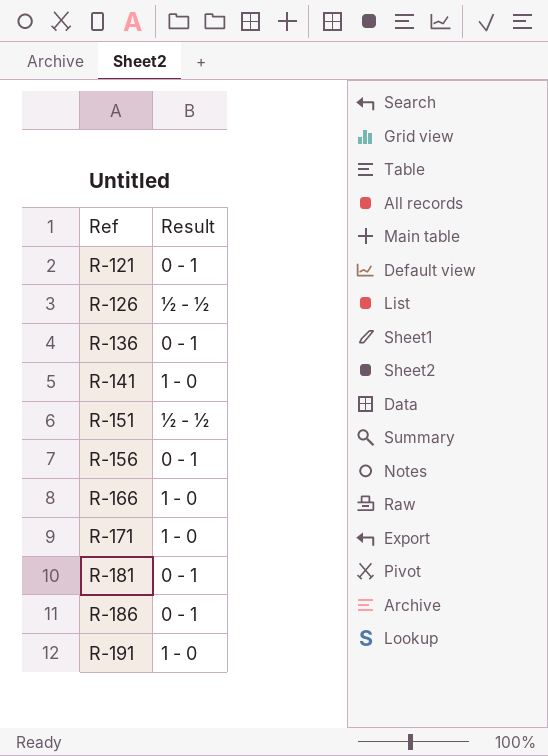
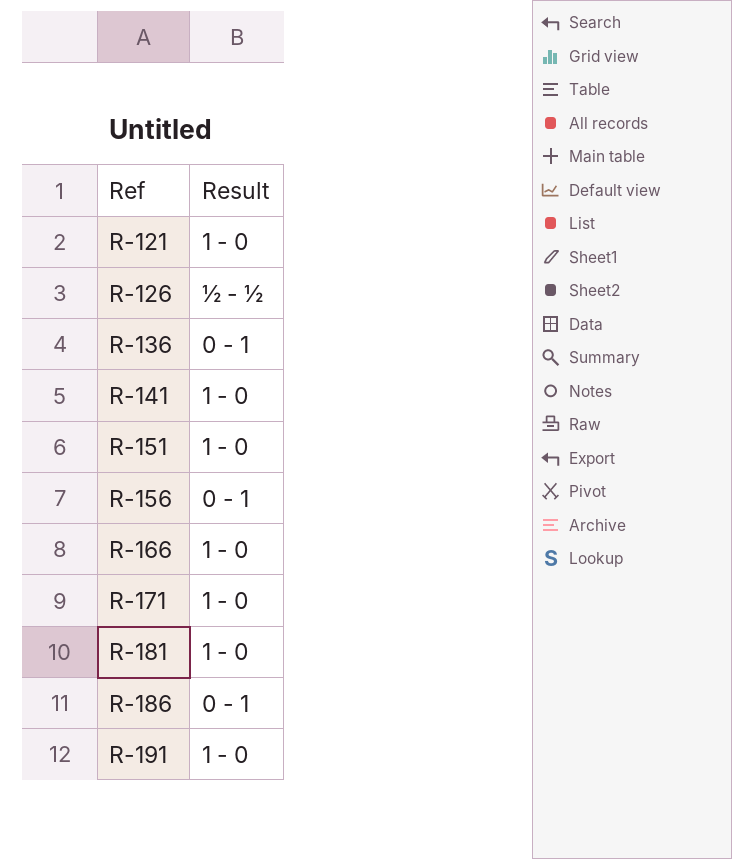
R-121 | Result: 0 - 1 -> 1 - 0
R-151 | Result: ½ - ½ -> 1 - 0
R-181 | Result: 0 - 1 -> 1 - 0

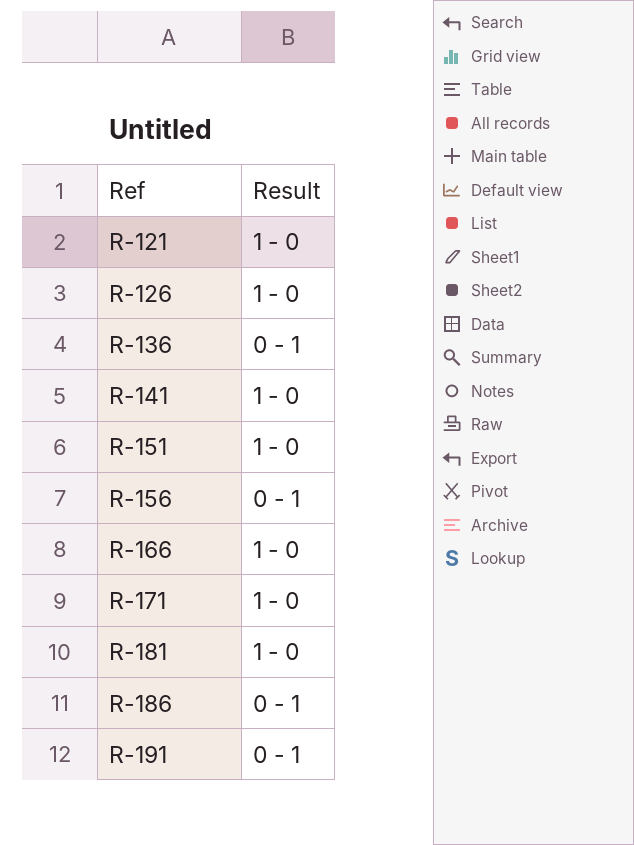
R-126 | Result: ½ - ½ -> 1 - 0
R-191 | Result: 1 - 0 -> 0 - 1

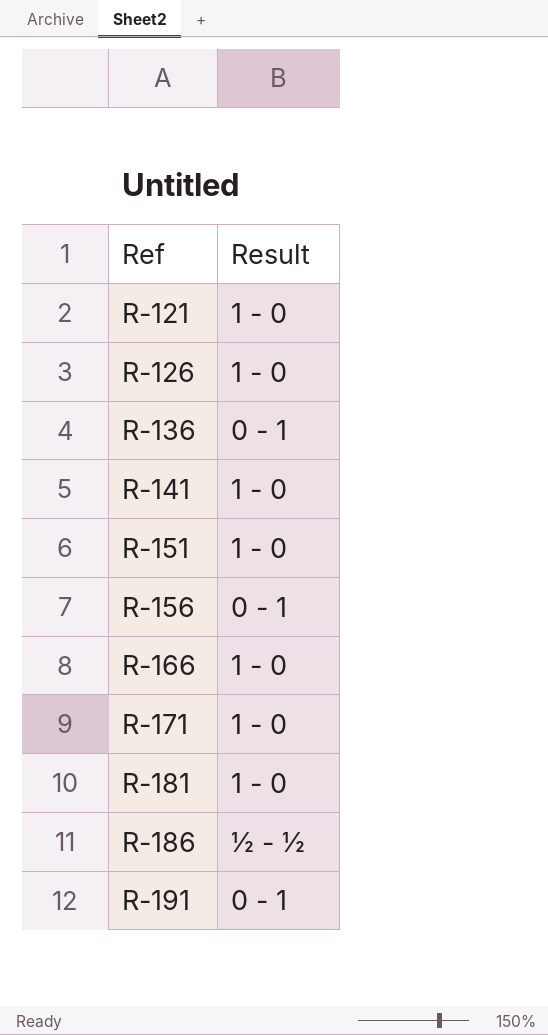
R-186 | Result: 0 - 1 -> ½ - ½

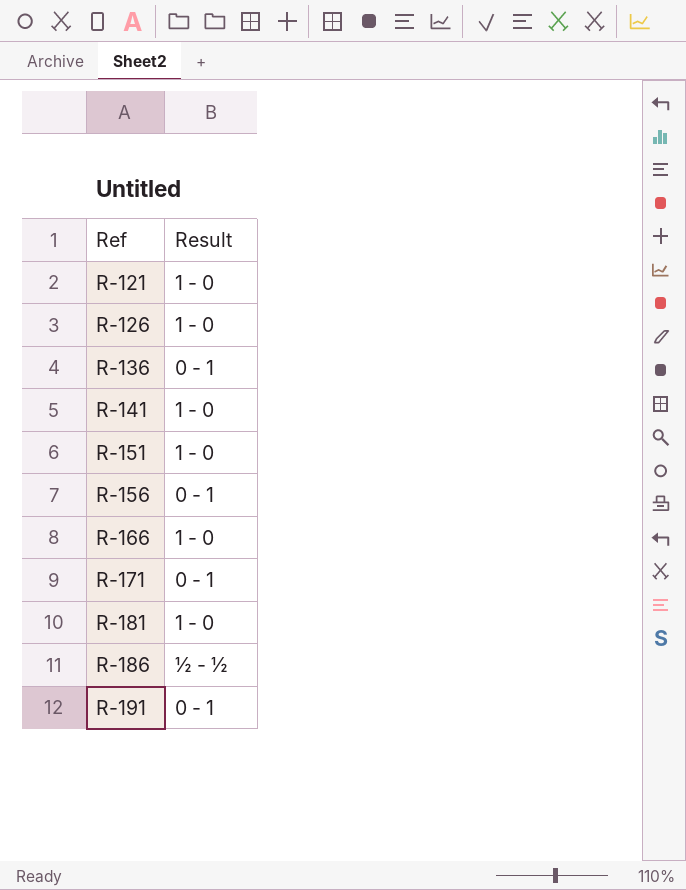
R-171 | Result: 1 - 0 -> 0 - 1

